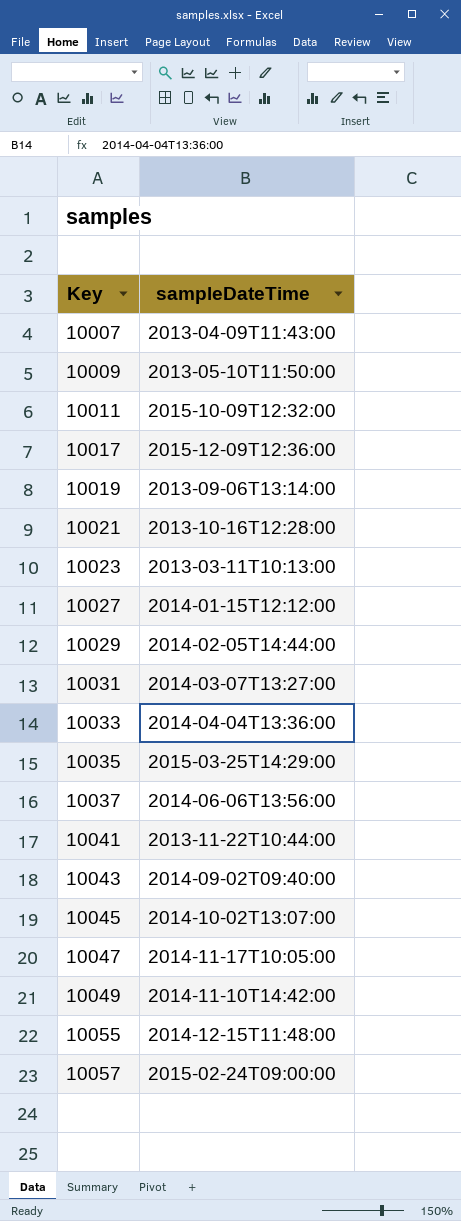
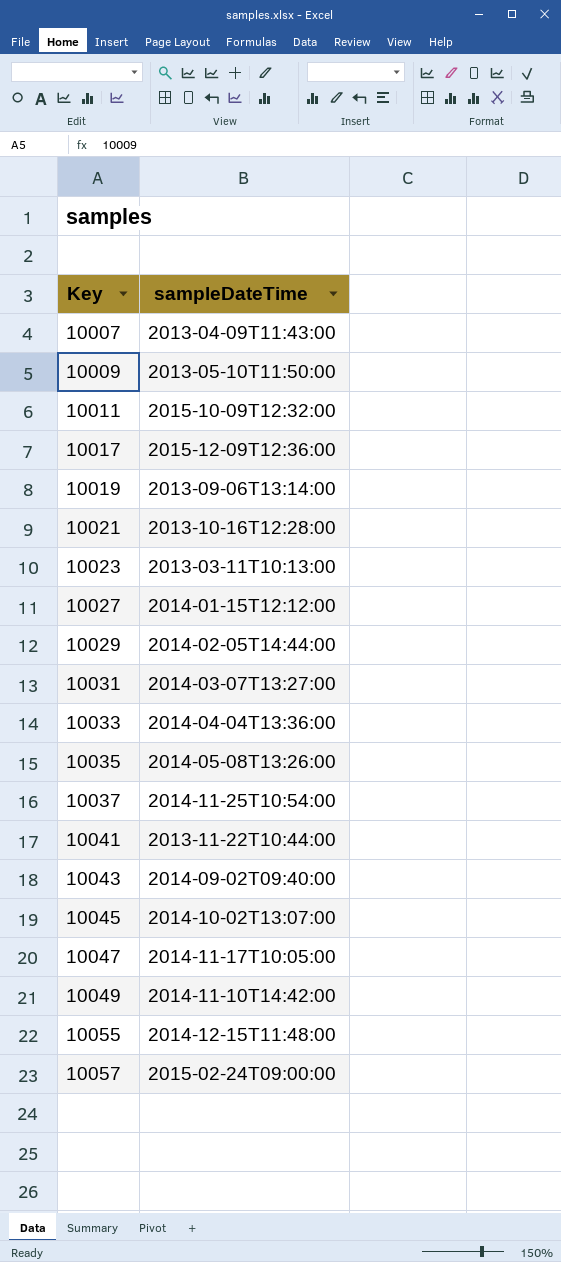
10035 | sampleDateTime: 2015-03-25T14:29:00 -> 2014-05-08T13:26:00
10037 | sampleDateTime: 2014-06-06T13:56:00 -> 2014-11-25T10:54:00

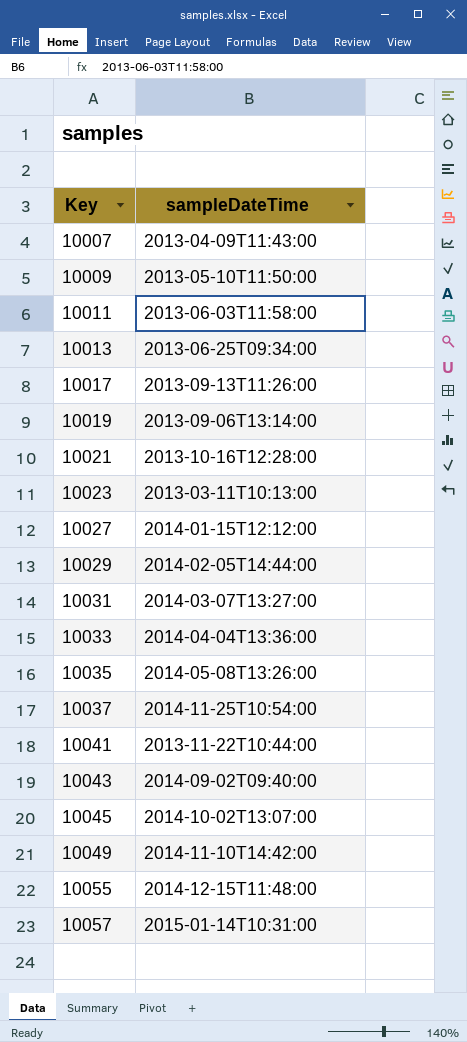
row 10047: 2014-11-17T10:05:00 -> none
10011 | sampleDateTime: 2015-10-09T12:32:00 -> 2013-06-03T11:58:00
row 10013: none -> 2013-06-25T09:34:00
10017 | sampleDateTime: 2015-12-09T12:36:00 -> 2013-09-13T11:26:00
10057 | sampleDateTime: 2015-02-24T09:00:00 -> 2015-01-14T10:31:00

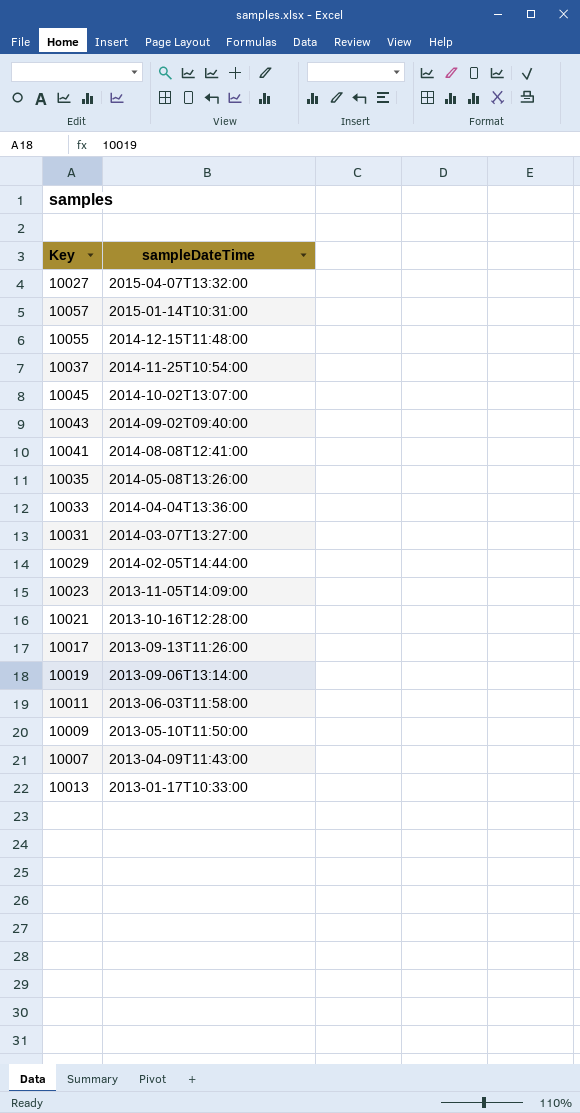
row order: Key ascending -> sampleDateTime descending
row 10049: 2014-11-10T14:42:00 -> none
10027 | sampleDateTime: 2014-01-15T12:12:00 -> 2015-04-07T13:32:00
10041 | sampleDateTime: 2013-11-22T10:44:00 -> 2014-08-08T12:41:00
10023 | sampleDateTime: 2013-03-11T10:13:00 -> 2013-11-05T14:09:00
10013 | sampleDateTime: 2013-06-25T09:34:00 -> 2013-01-17T10:33:00

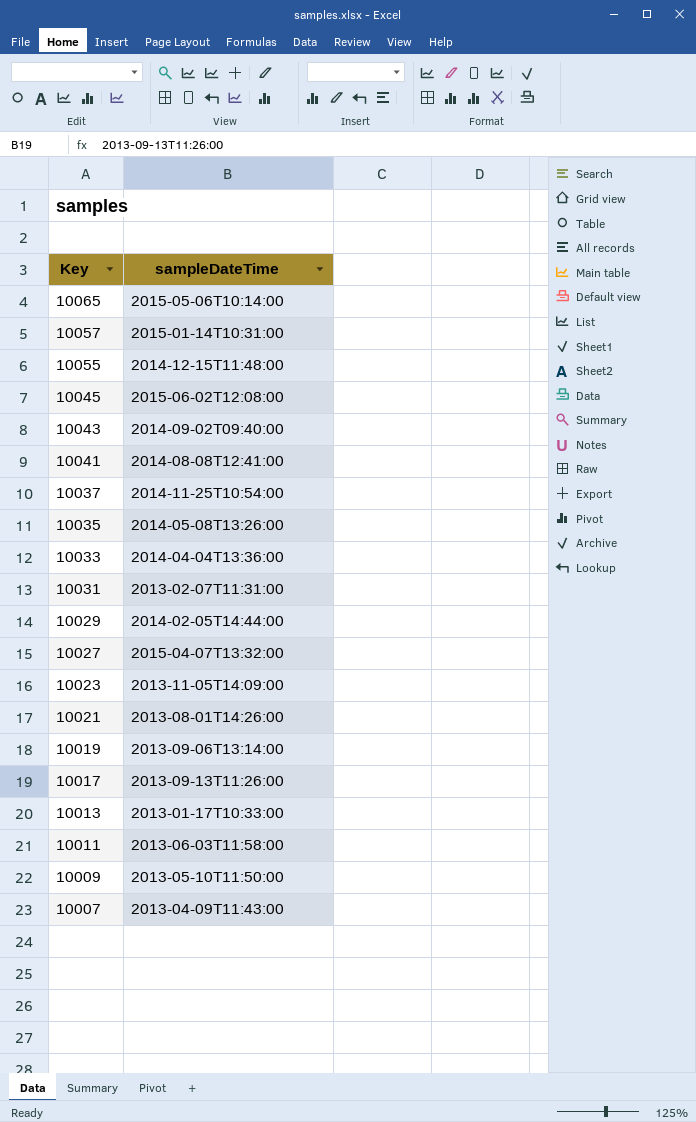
row order: sampleDateTime descending -> Key descending
row 10065: none -> 2015-05-06T10:14:00
10045 | sampleDateTime: 2014-10-02T13:07:00 -> 2015-06-02T12:08:00
10031 | sampleDateTime: 2014-03-07T13:27:00 -> 2013-02-07T11:31:00
10021 | sampleDateTime: 2013-10-16T12:28:00 -> 2013-08-01T14:26:00

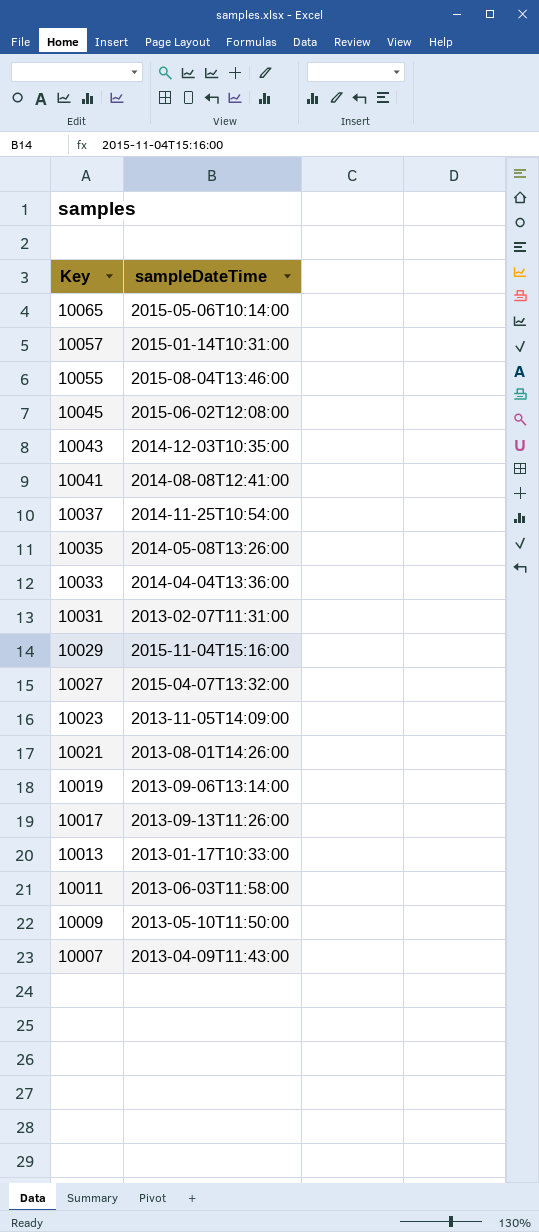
10055 | sampleDateTime: 2014-12-15T11:48:00 -> 2015-08-04T13:46:00
10043 | sampleDateTime: 2014-09-02T09:40:00 -> 2014-12-03T10:35:00
10029 | sampleDateTime: 2014-02-05T14:44:00 -> 2015-11-04T15:16:00

